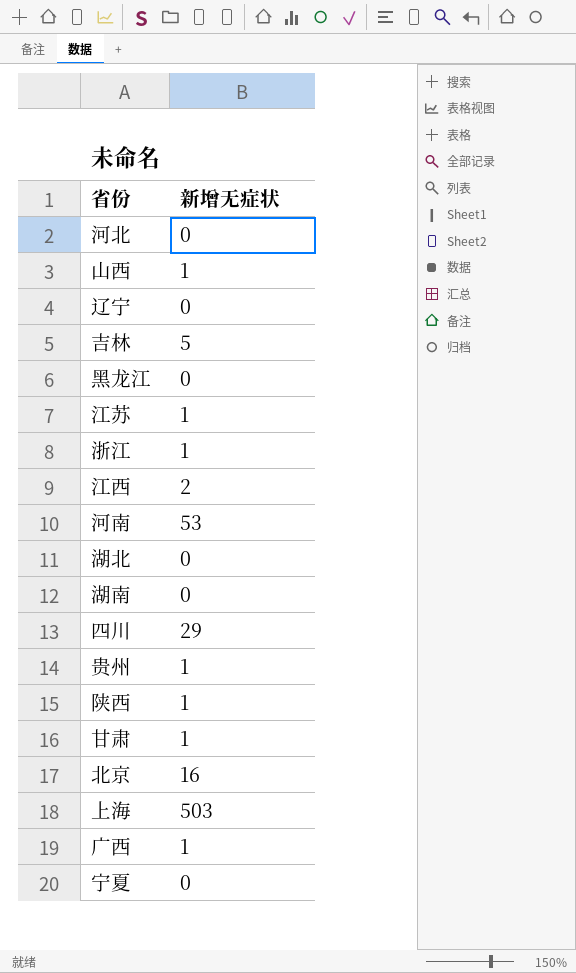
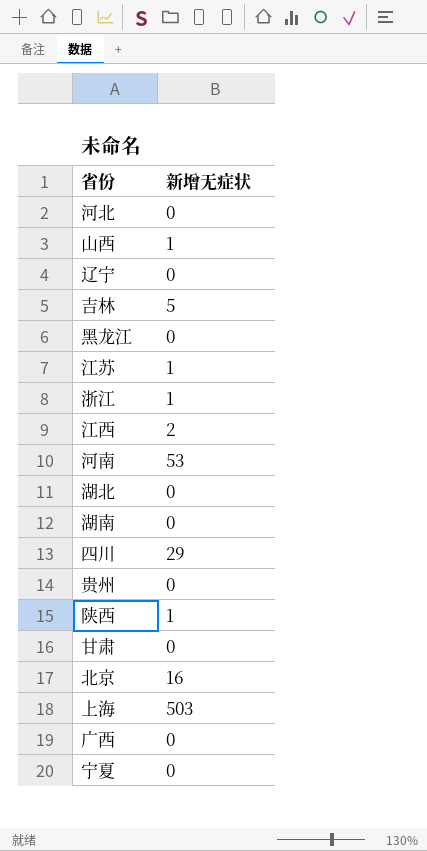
贵州 | 新增无症状: 1 -> 0
甘肃 | 新增无症状: 1 -> 0
广西 | 新增无症状: 1 -> 0

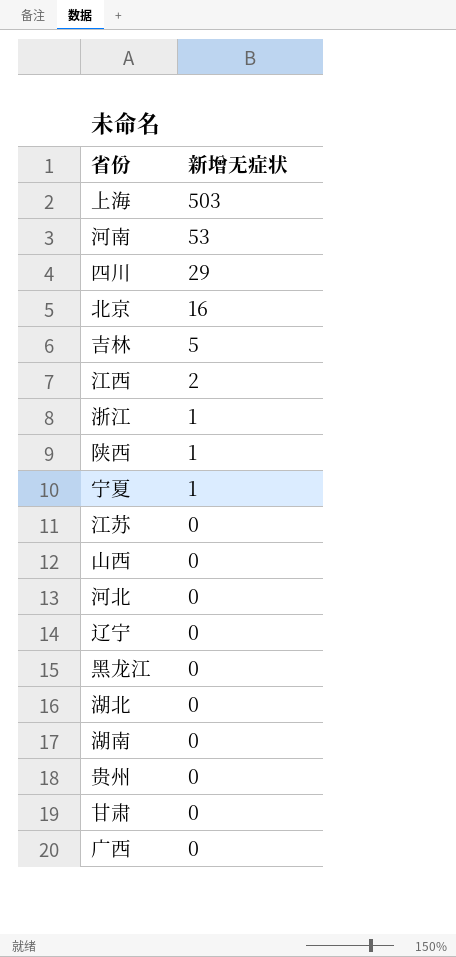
row order: none -> 新增无症状 descending
宁夏 | 新增无症状: 0 -> 1
江苏 | 新增无症状: 1 -> 0
山西 | 新增无症状: 1 -> 0

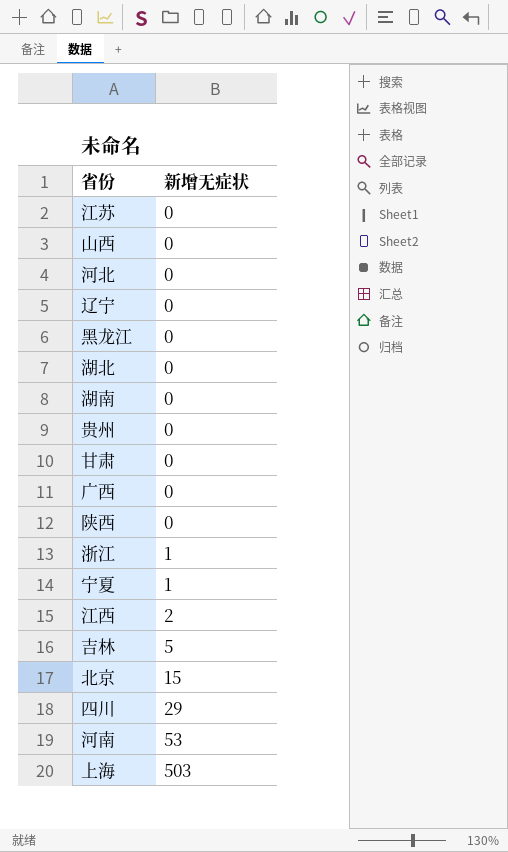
row order: 新增无症状 descending -> 新增无症状 ascending
陕西 | 新增无症状: 1 -> 0
北京 | 新增无症状: 16 -> 15

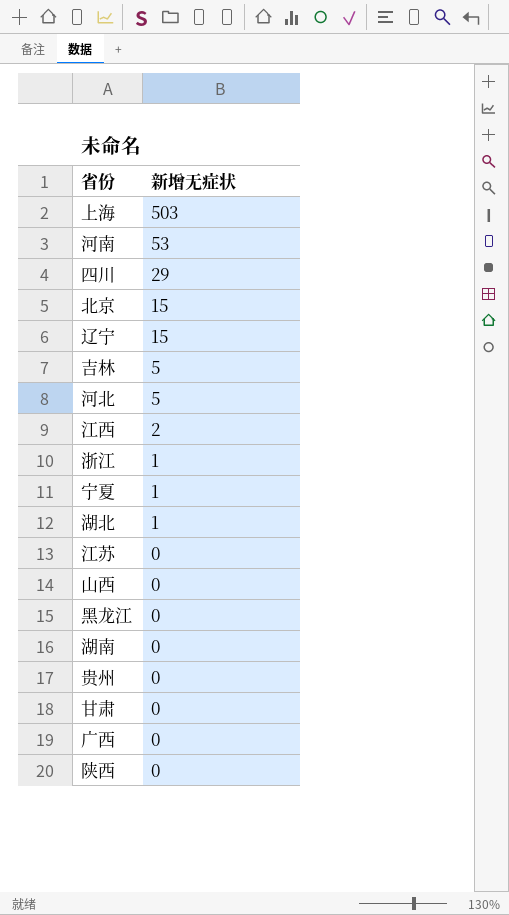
row order: 新增无症状 ascending -> 新增无症状 descending
辽宁 | 新增无症状: 0 -> 15
河北 | 新增无症状: 0 -> 5
湖北 | 新增无症状: 0 -> 1

